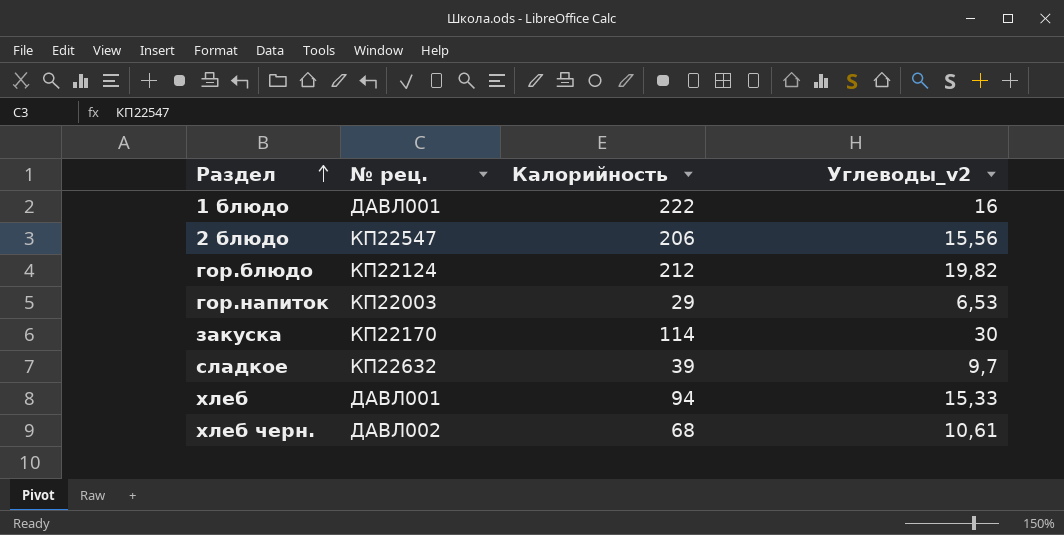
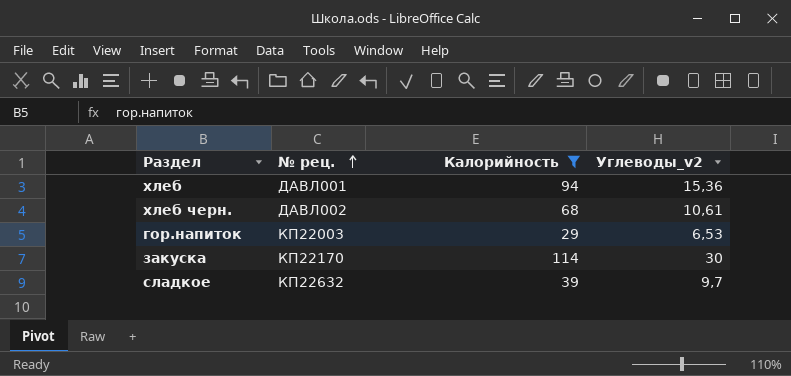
filter: none -> Калорийность <= 114
row order: Раздел ascending -> № рец. ascending
хлеб | Углеводы_v2: 15,33 -> 15,36

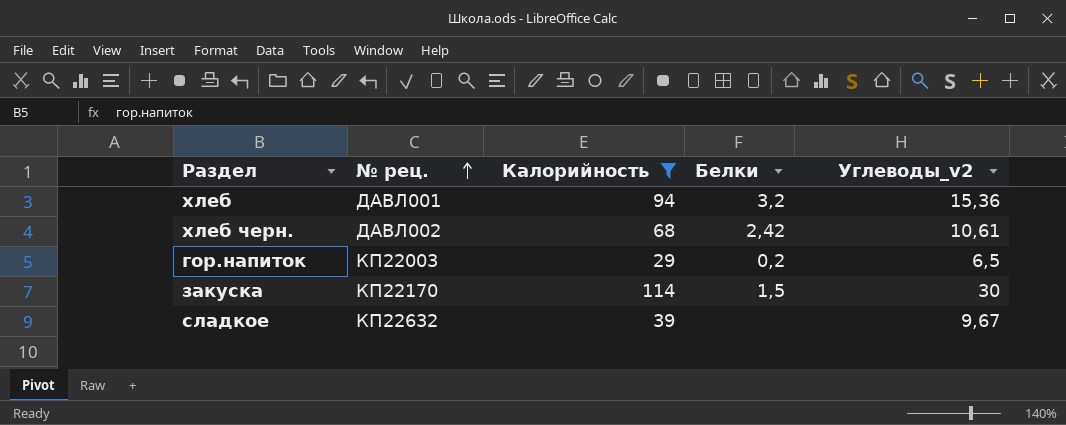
column Белки | position: none -> 4
гор.напиток | Углеводы_v2: 6,53 -> 6,5
сладкое | Углеводы_v2: 9,7 -> 9,67

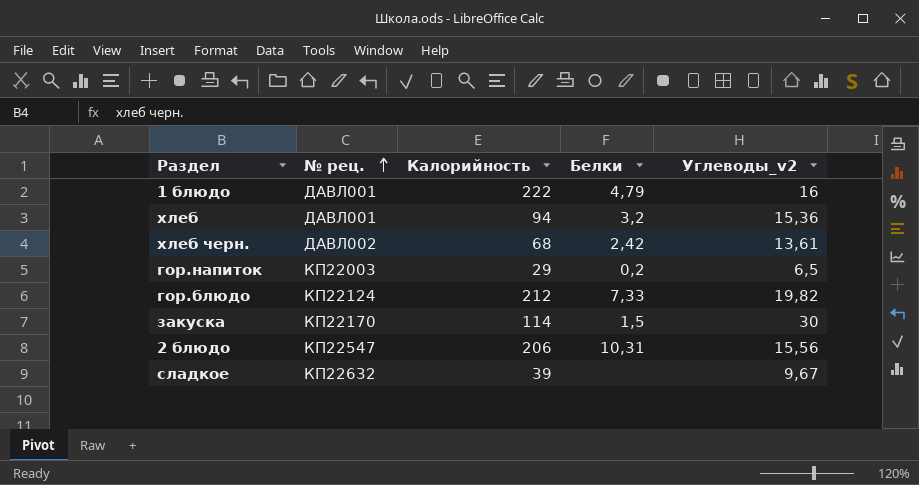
filter: Калорийность <= 114 -> none
хлеб черн. | Углеводы_v2: 10,61 -> 13,61

